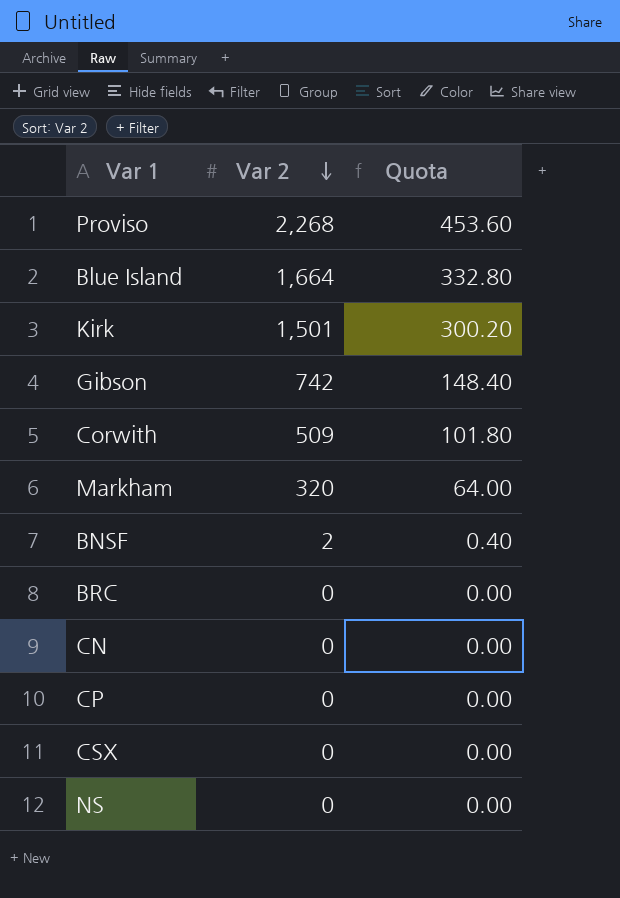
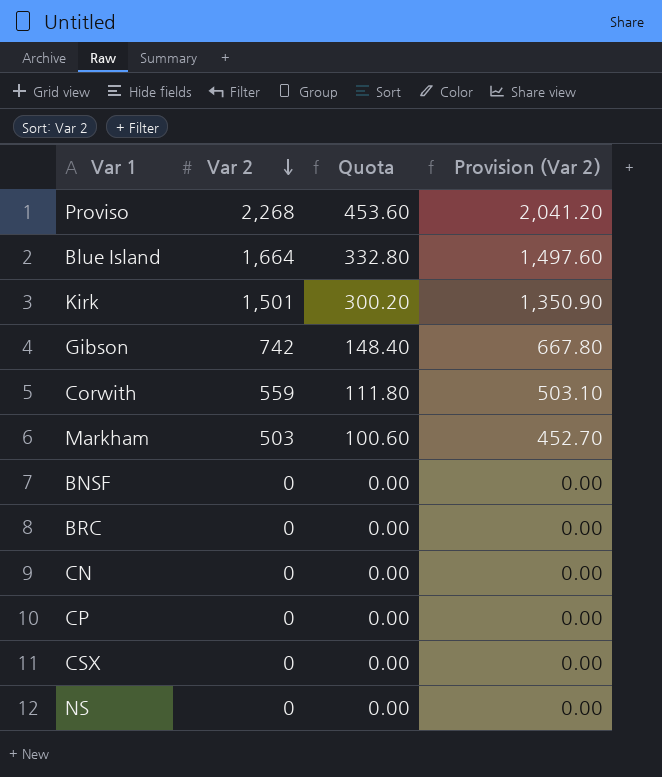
column Provision (Var 2) | formula: none -> [Var 2] * 0.9
Corwith | Var 2: 509 -> 559
Corwith | Quota: 101.80 -> 111.80
Markham | Var 2: 320 -> 503
Markham | Quota: 64.00 -> 100.60
BNSF | Var 2: 2 -> 0
BNSF | Quota: 0.40 -> 0.00

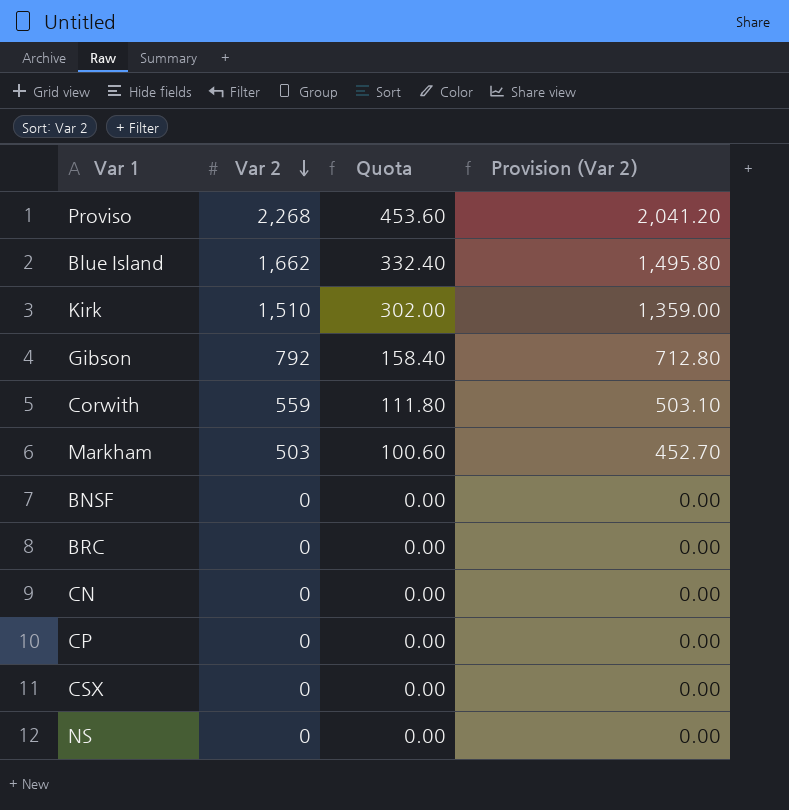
Blue Island | Var 2: 1,664 -> 1,662
Blue Island | Quota: 332.80 -> 332.40
Blue Island | Provision (Var 2): 1,497.60 -> 1,495.80
Kirk | Var 2: 1,501 -> 1,510
Kirk | Quota: 300.20 -> 302.00
Kirk | Provision (Var 2): 1,350.90 -> 1,359.00
Gibson | Var 2: 742 -> 792
Gibson | Quota: 148.40 -> 158.40
Gibson | Provision (Var 2): 667.80 -> 712.80

